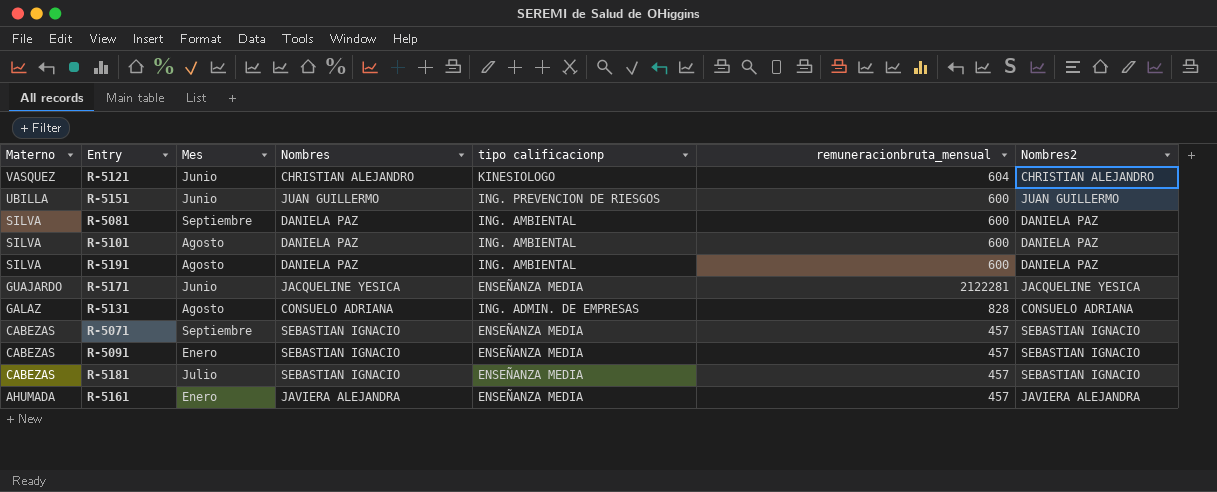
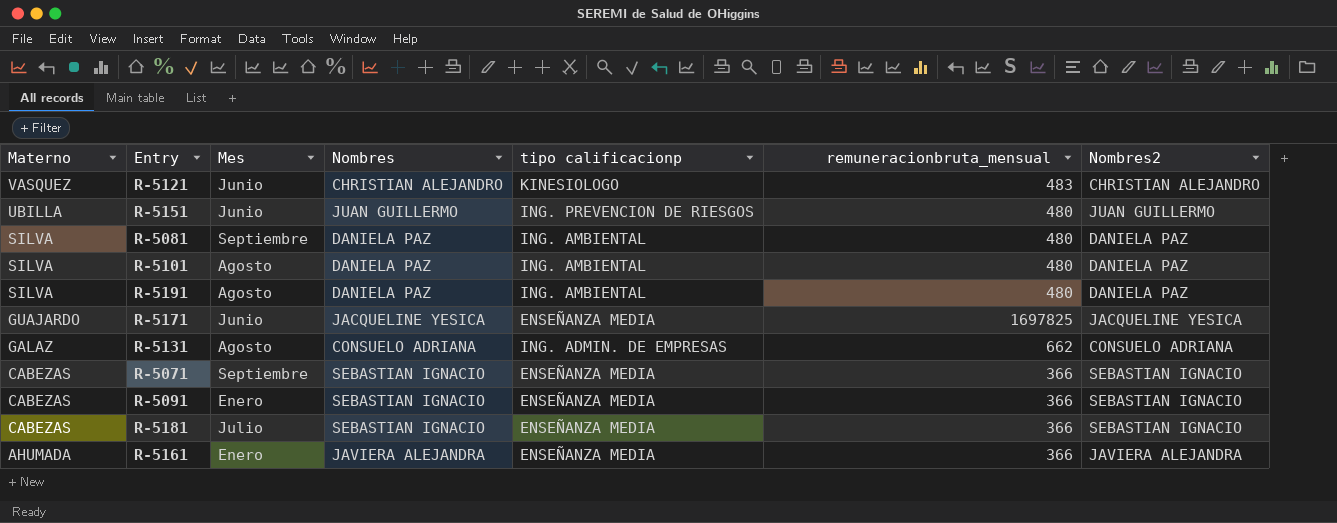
R-5121 | remuneracionbruta_mensual: 604 -> 483
R-5151 | remuneracionbruta_mensual: 600 -> 480
R-5081 | remuneracionbruta_mensual: 600 -> 480
R-5101 | remuneracionbruta_mensual: 600 -> 480
R-5191 | remuneracionbruta_mensual: 600 -> 480
R-5171 | remuneracionbruta_mensual: 2122281 -> 1697825
R-5131 | remuneracionbruta_mensual: 828 -> 662
R-5071 | remuneracionbruta_mensual: 457 -> 366
R-5091 | remuneracionbruta_mensual: 457 -> 366
R-5181 | remuneracionbruta_mensual: 457 -> 366
R-5161 | remuneracionbruta_mensual: 457 -> 366

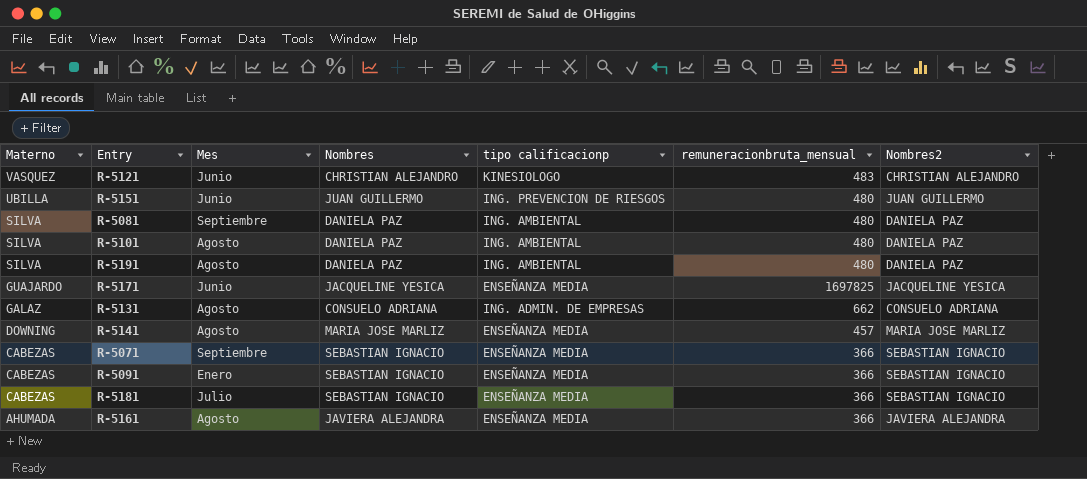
row R-5141: none -> DOWNING | Agosto | MARIA JOSE MARLIZ | ENSEÑANZA MEDIA | 457 | MARIA JOSE MARLIZ
R-5161 | Mes: Enero -> Agosto

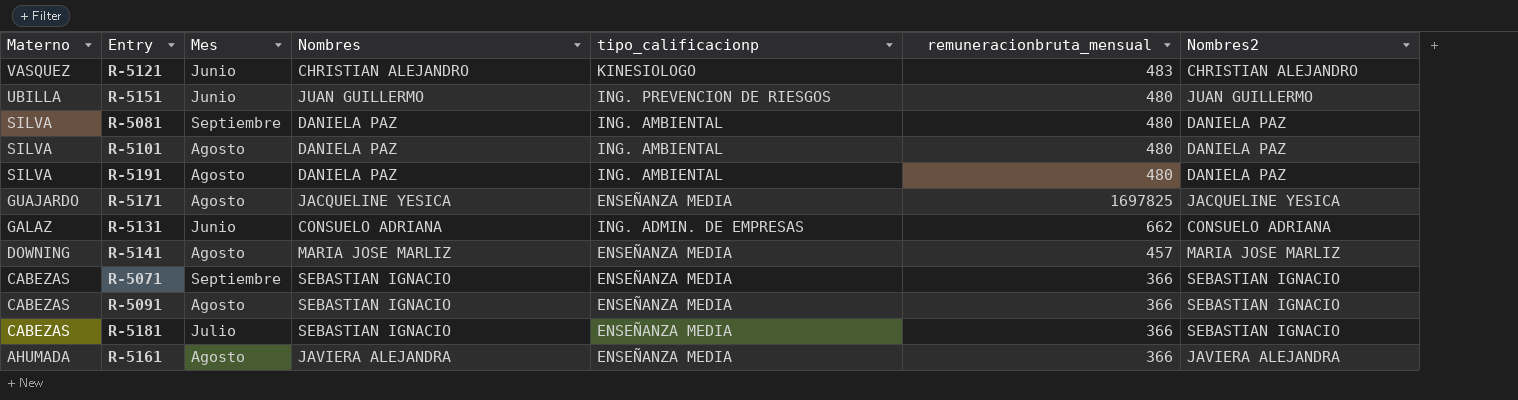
column name: tipo calificacionp -> tipo_calificacionp
R-5171 | Mes: Junio -> Agosto
R-5131 | Mes: Agosto -> Junio
R-5091 | Mes: Enero -> Agosto

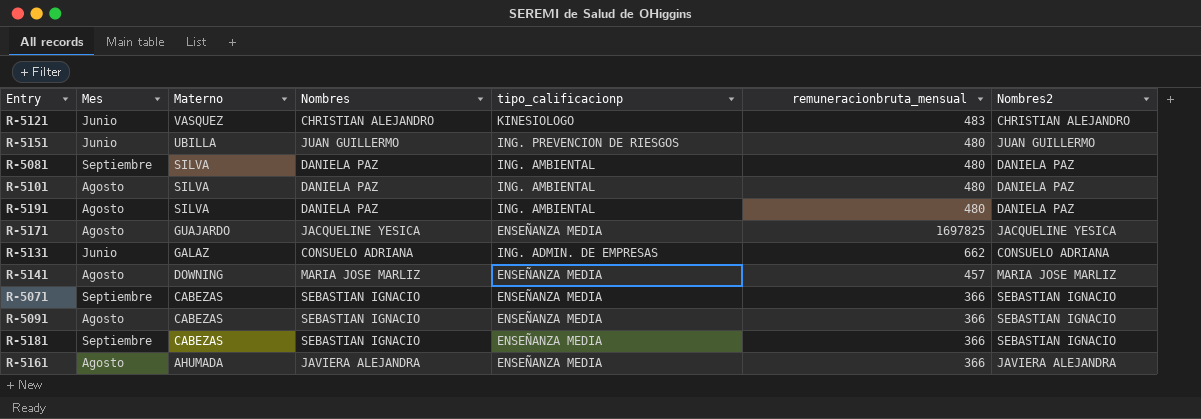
column Materno | position: 1 -> 3
R-5181 | Mes: Julio -> Septiembre

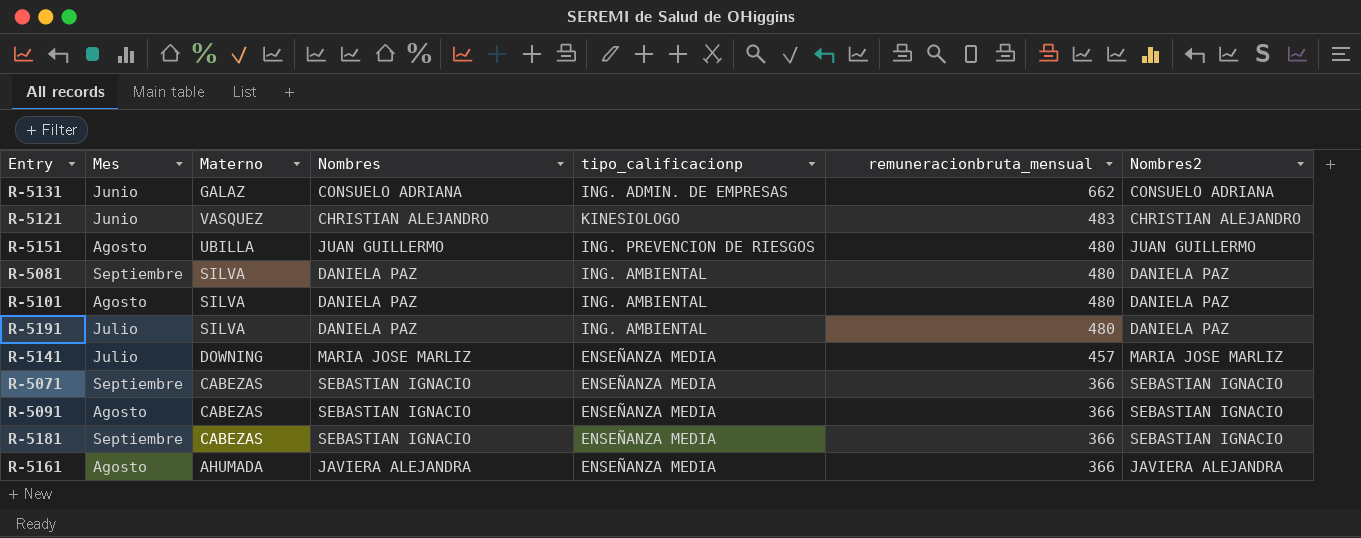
row order: Materno descending -> remuneracionbruta_mensual descending
row R-5171: Agosto | GUAJARDO | JACQUELINE YESICA | ENSEÑANZA MEDIA | 1697825 | JACQUELINE YESICA -> none
R-5151 | Mes: Junio -> Agosto
R-5191 | Mes: Agosto -> Julio
R-5141 | Mes: Agosto -> Julio

